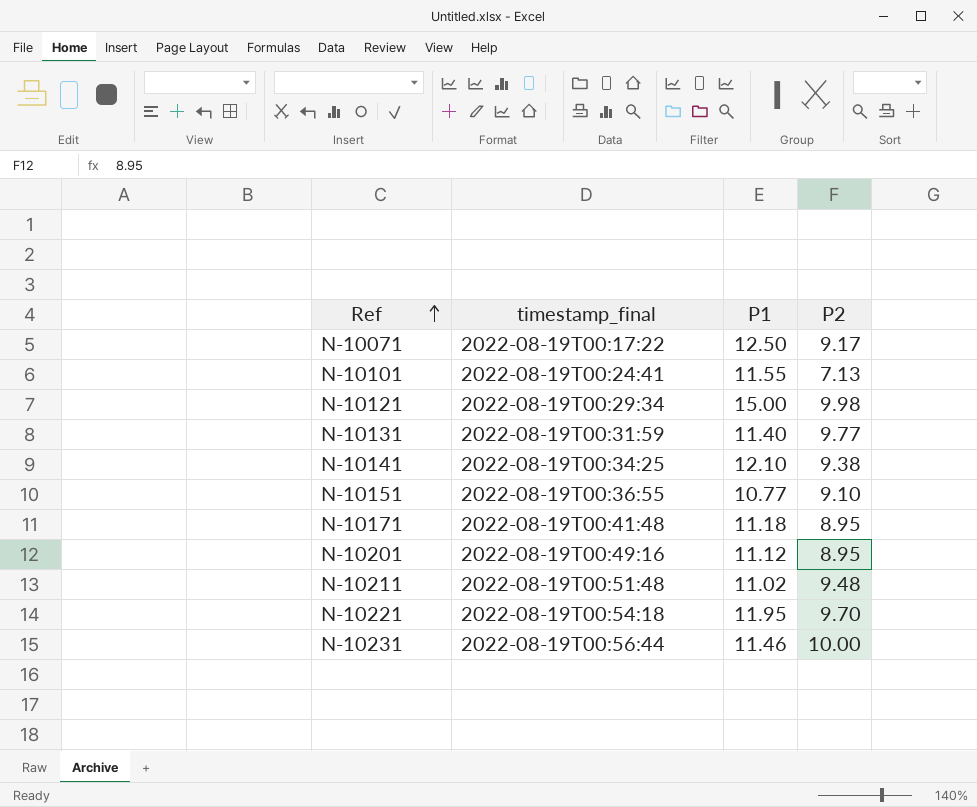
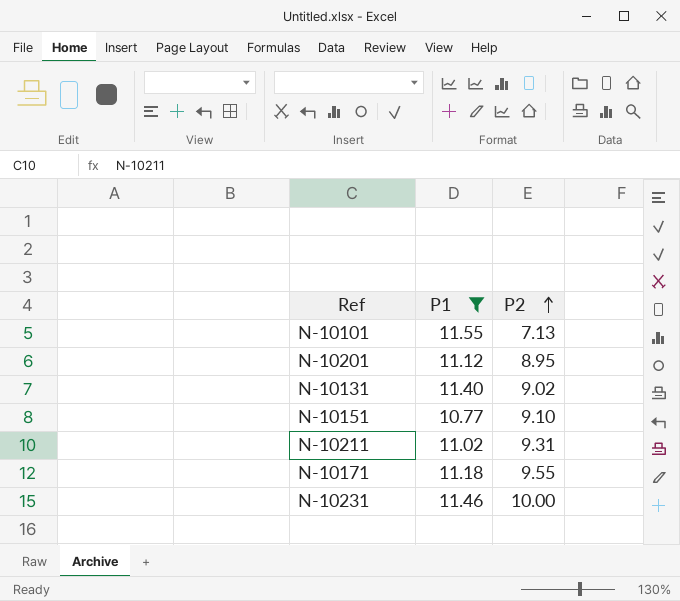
filter: none -> P1 <= 11.55
row order: Ref ascending -> P2 ascending
column timestamp_final | position: 2 -> none
N-10131 | P2: 9.77 -> 9.02
N-10211 | P2: 9.48 -> 9.31
N-10171 | P2: 8.95 -> 9.55

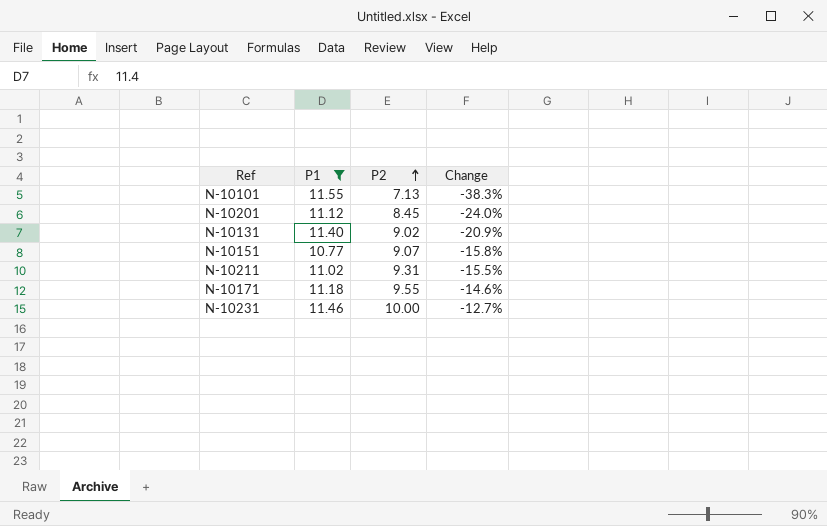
column Change | formula: none -> ([P2] - [P1]) / [P1]
N-10201 | P2: 8.95 -> 8.45
N-10151 | P2: 9.10 -> 9.07

